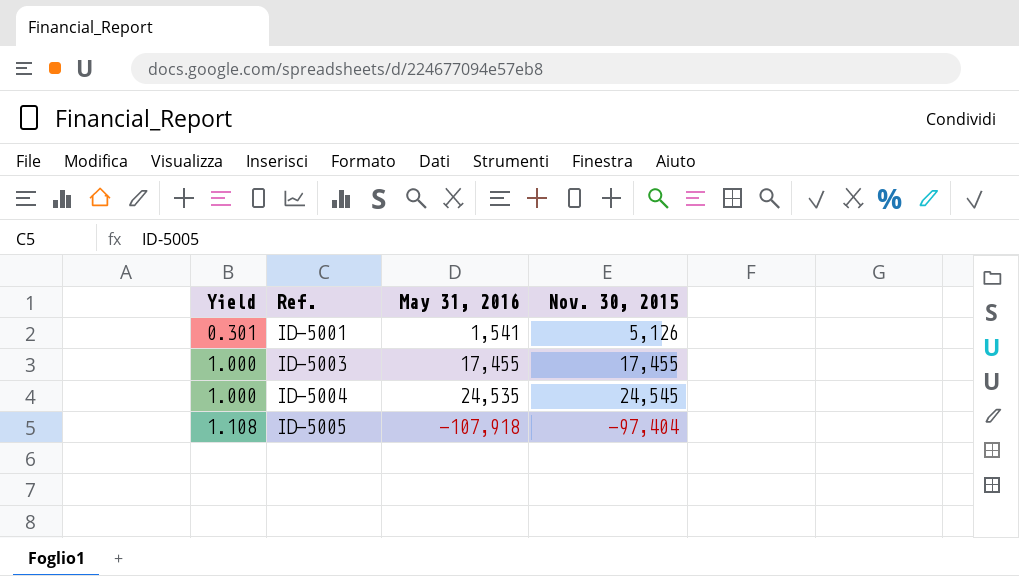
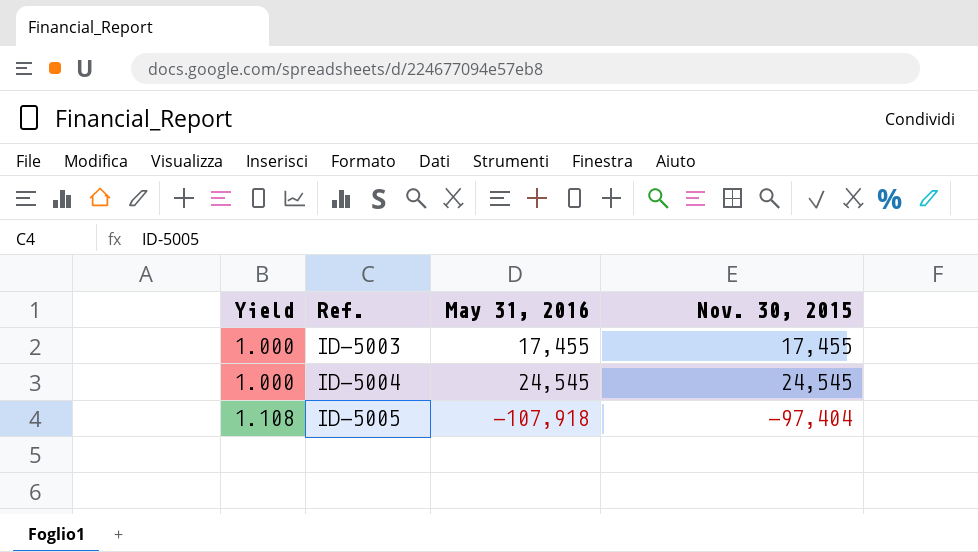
row ID-5001: 0.301 | 1,541 | 5,126 -> none
ID-5004 | May 31, 2016: 24,535 -> 24,545

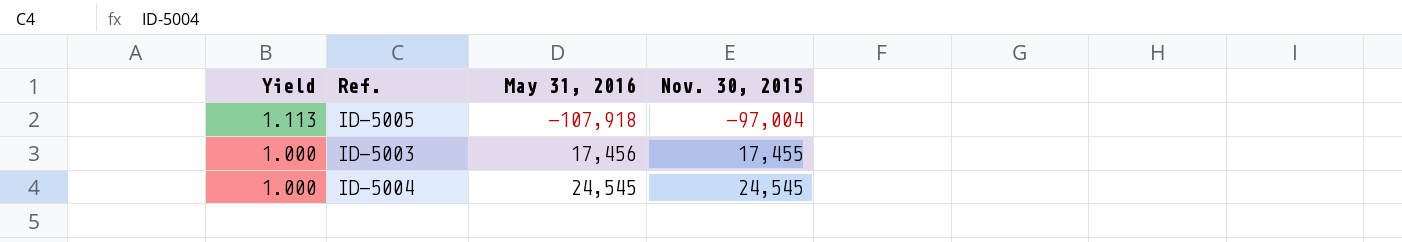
row order: Yield ascending -> Yield descending
ID-5005 | Yield: 1.108 -> 1.113
ID-5005 | Nov. 30, 2015: -97,404 -> -97,004
ID-5003 | May 31, 2016: 17,455 -> 17,456

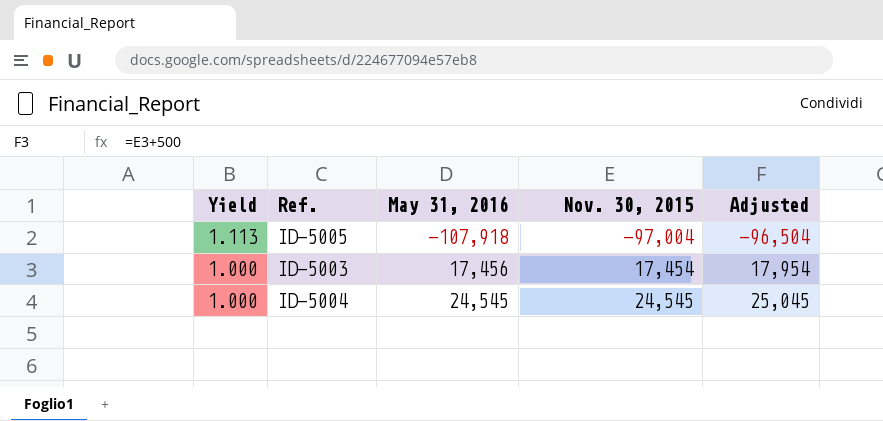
column Adjusted | formula: none -> [Nov. 30, 2015] + 500
ID-5003 | Nov. 30, 2015: 17,455 -> 17,454

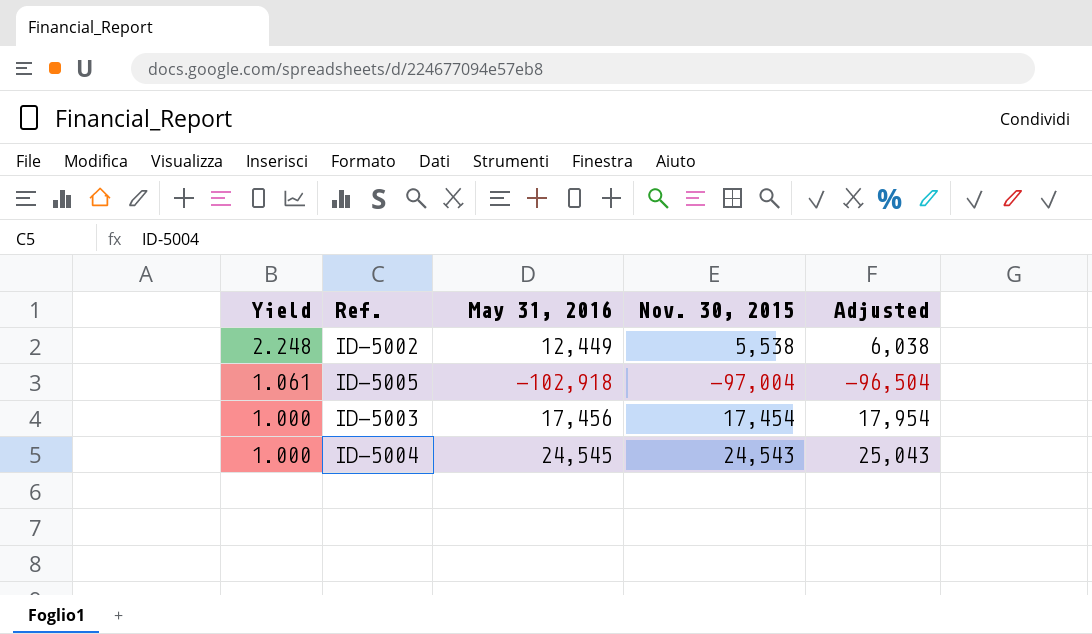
row ID-5002: none -> 2.248 | 12,449 | 5,538 | 6,038
ID-5005 | Yield: 1.113 -> 1.061
ID-5005 | May 31, 2016: -107,918 -> -102,918
ID-5004 | Nov. 30, 2015: 24,545 -> 24,543
ID-5004 | Adjusted: 25,045 -> 25,043

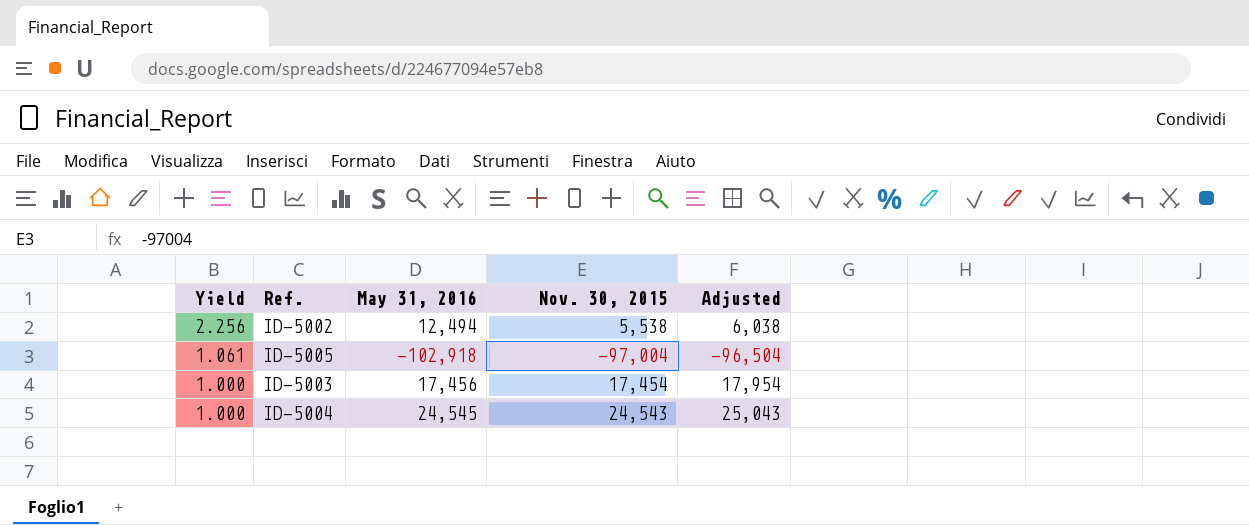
ID-5002 | Yield: 2.248 -> 2.256
ID-5002 | May 31, 2016: 12,449 -> 12,494

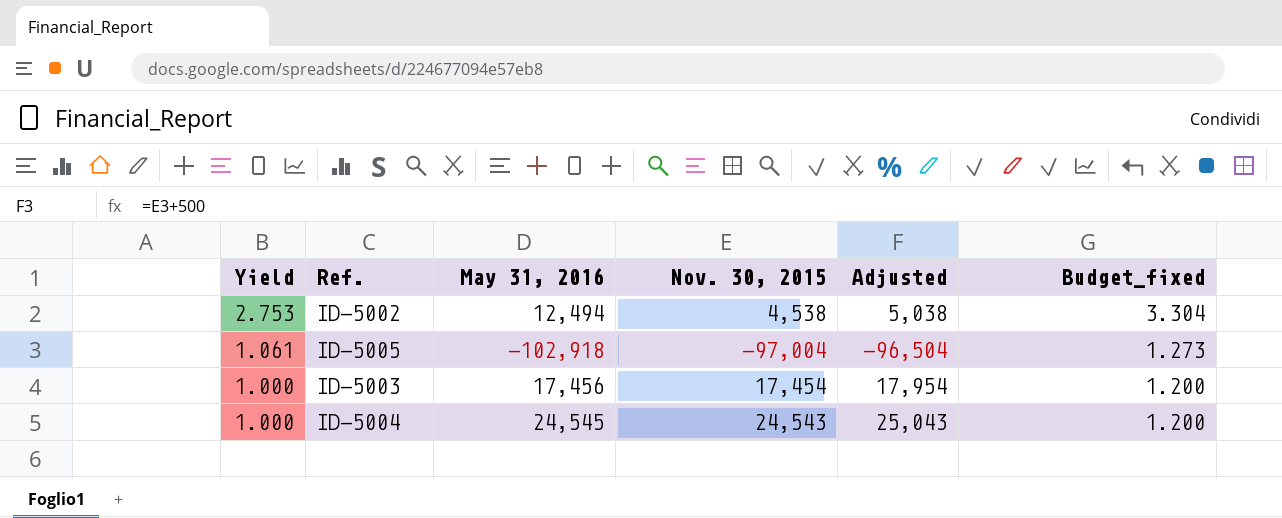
column Budget_fixed | formula: none -> [Yield] * 1.2
ID-5002 | Yield: 2.256 -> 2.753
ID-5002 | Nov. 30, 2015: 5,538 -> 4,538
ID-5002 | Adjusted: 6,038 -> 5,038

